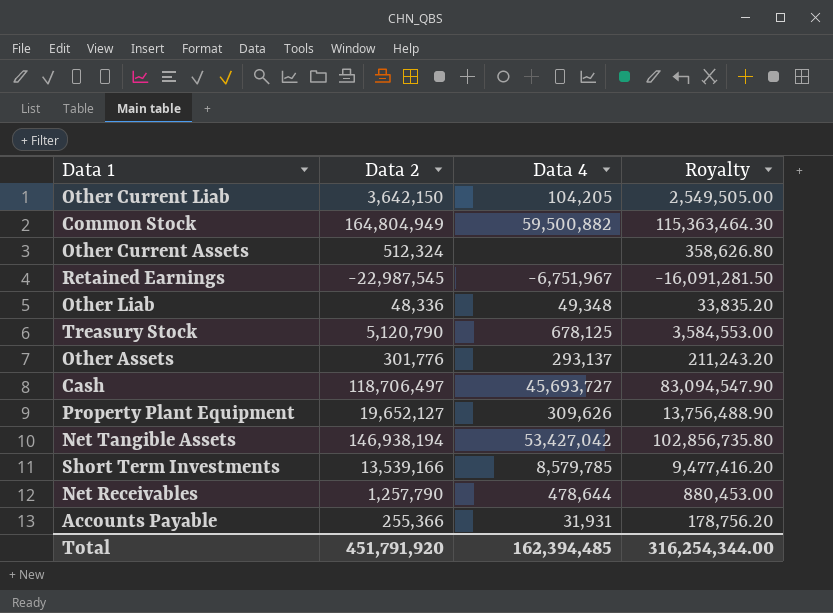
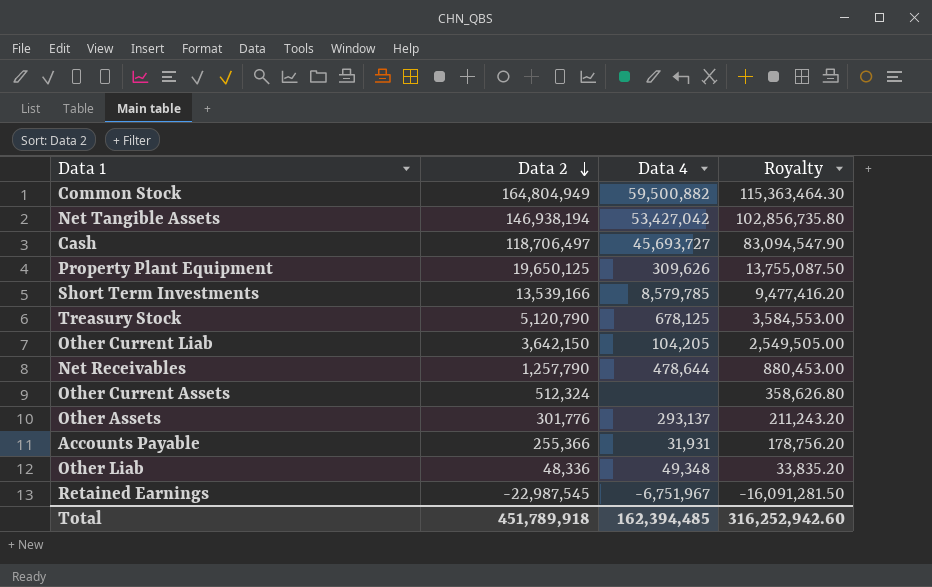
row order: none -> Data 2 descending
Property Plant Equipment | Data 2: 19,652,127 -> 19,650,125
Property Plant Equipment | Royalty: 13,756,488.90 -> 13,755,087.50
Total | Data 2: 451,791,920 -> 451,789,918
Total | Royalty: 316,254,344.00 -> 316,252,942.60

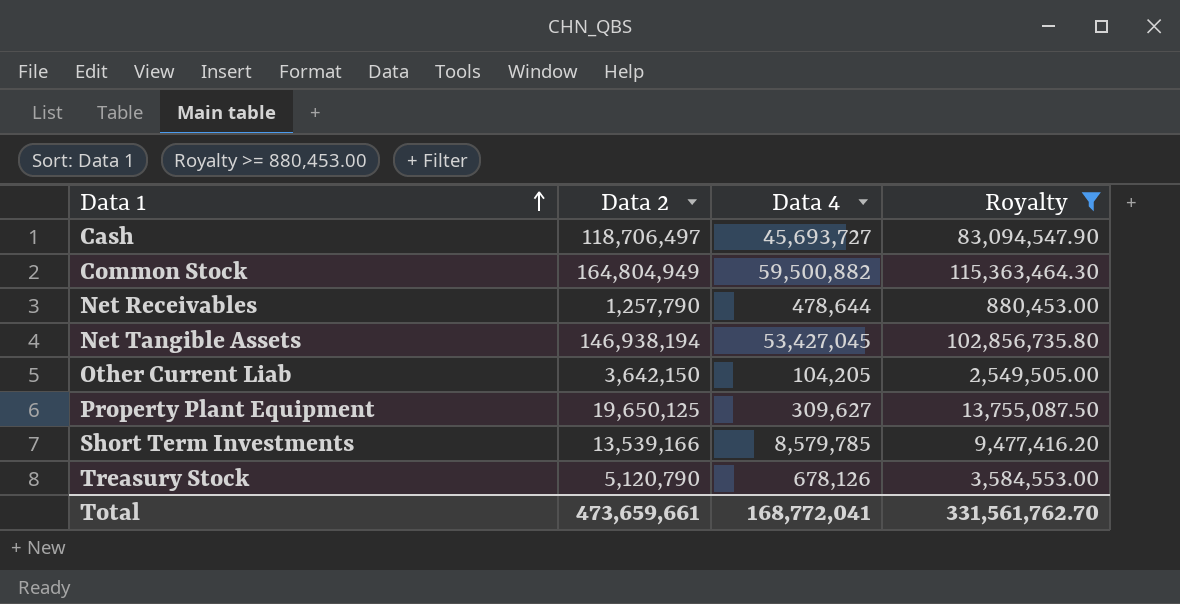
filter: none -> Royalty >= 880,453.00
row order: Data 2 descending -> Data 1 ascending
Net Tangible Assets | Data 4: 53,427,042 -> 53,427,045
Property Plant Equipment | Data 4: 309,626 -> 309,627
Treasury Stock | Data 4: 678,125 -> 678,126
Total | Data 2: 451,789,918 -> 473,659,661
Total | Data 4: 162,394,485 -> 168,772,041
Total | Royalty: 316,252,942.60 -> 331,561,762.70

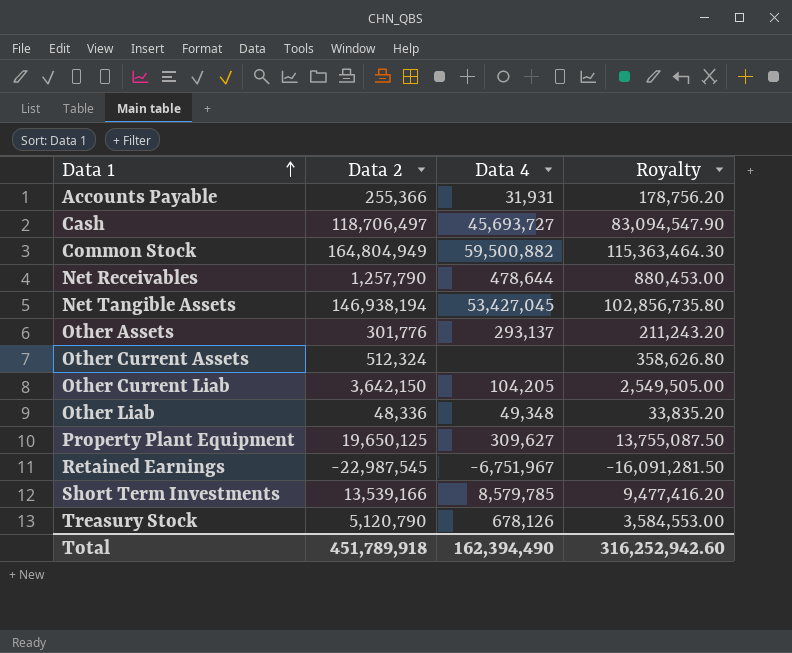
filter: Royalty >= 880,453.00 -> none
Total | Data 2: 473,659,661 -> 451,789,918
Total | Data 4: 168,772,041 -> 162,394,490
Total | Royalty: 331,561,762.70 -> 316,252,942.60

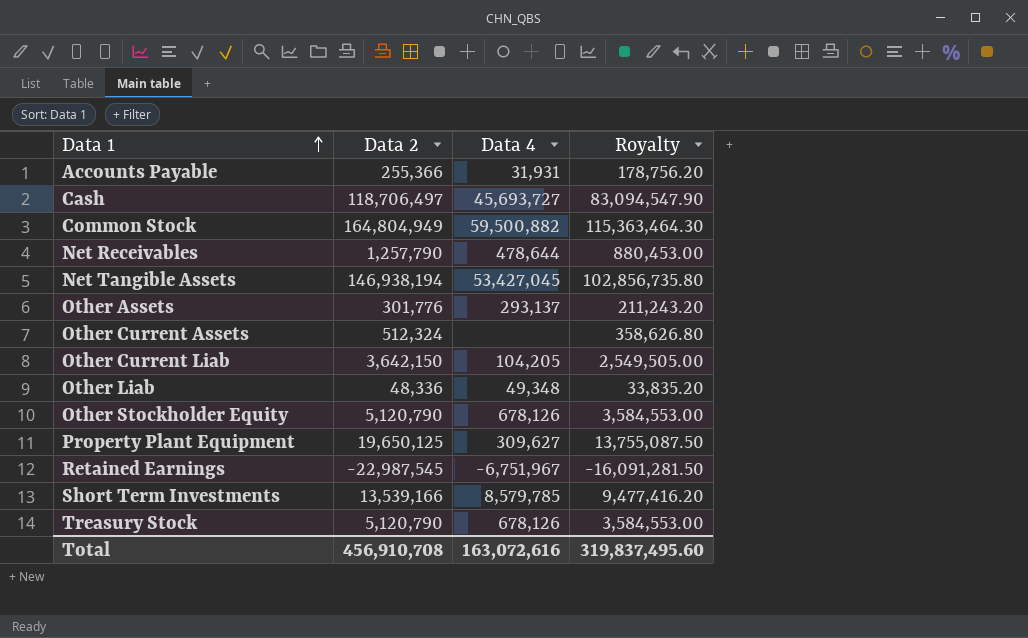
row Other Stockholder Equity: none -> 5,120,790 | 678,126 | 3,584,553.00
Total | Data 2: 451,789,918 -> 456,910,708
Total | Data 4: 162,394,490 -> 163,072,616
Total | Royalty: 316,252,942.60 -> 319,837,495.60

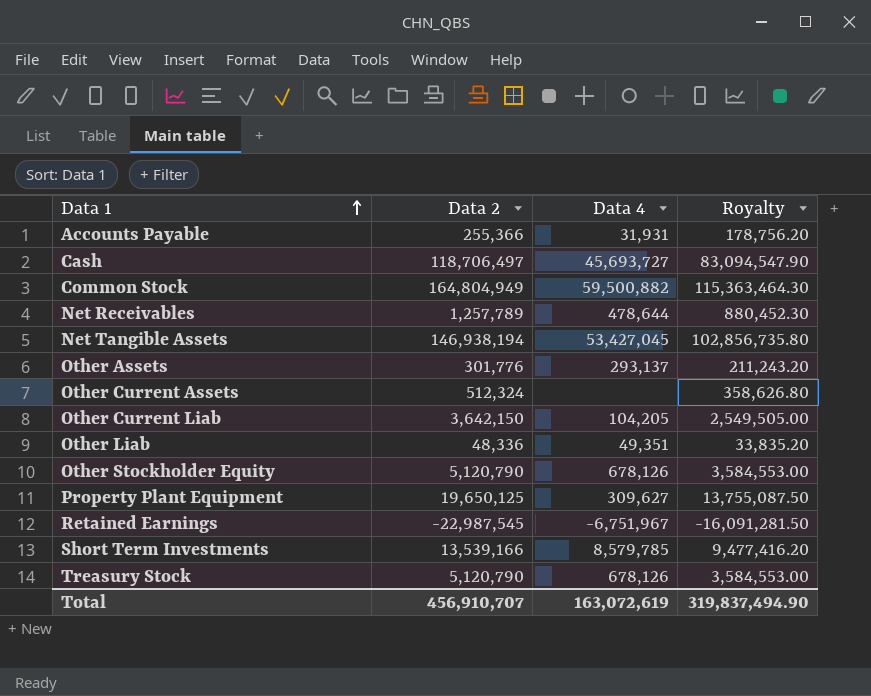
Net Receivables | Data 2: 1,257,790 -> 1,257,789
Net Receivables | Royalty: 880,453.00 -> 880,452.30
Other Liab | Data 4: 49,348 -> 49,351
Total | Data 2: 456,910,708 -> 456,910,707
Total | Data 4: 163,072,616 -> 163,072,619
Total | Royalty: 319,837,495.60 -> 319,837,494.90

